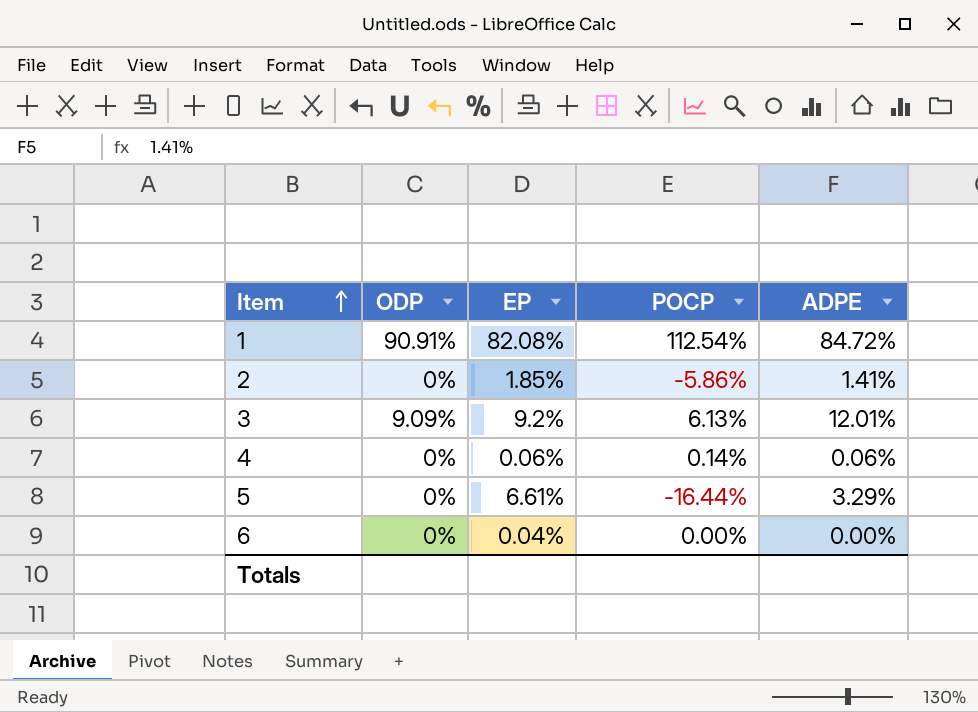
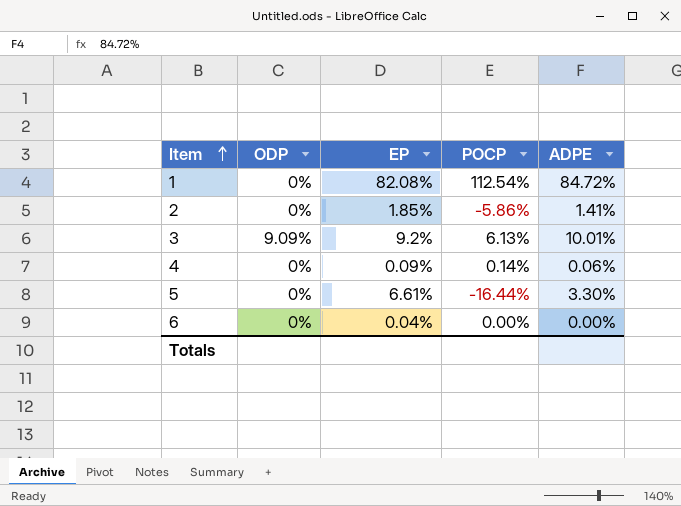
1 | ODP: 90.91% -> 0%
3 | ADPE: 12.01% -> 10.01%
4 | EP: 0.06% -> 0.09%
5 | ADPE: 3.29% -> 3.30%

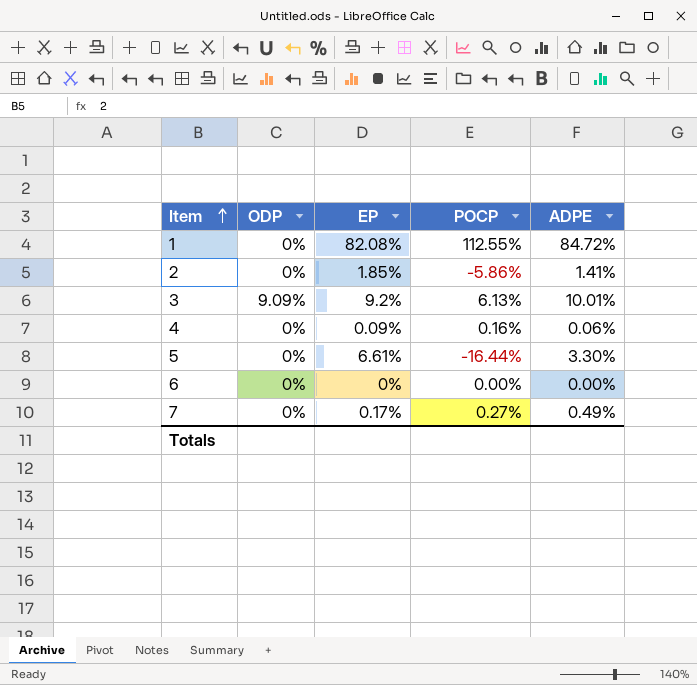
1 | POCP: 112.54% -> 112.55%
4 | POCP: 0.14% -> 0.16%
6 | EP: 0.04% -> 0%
row 7: none -> 0% | 0.17% | 0.27% | 0.49%

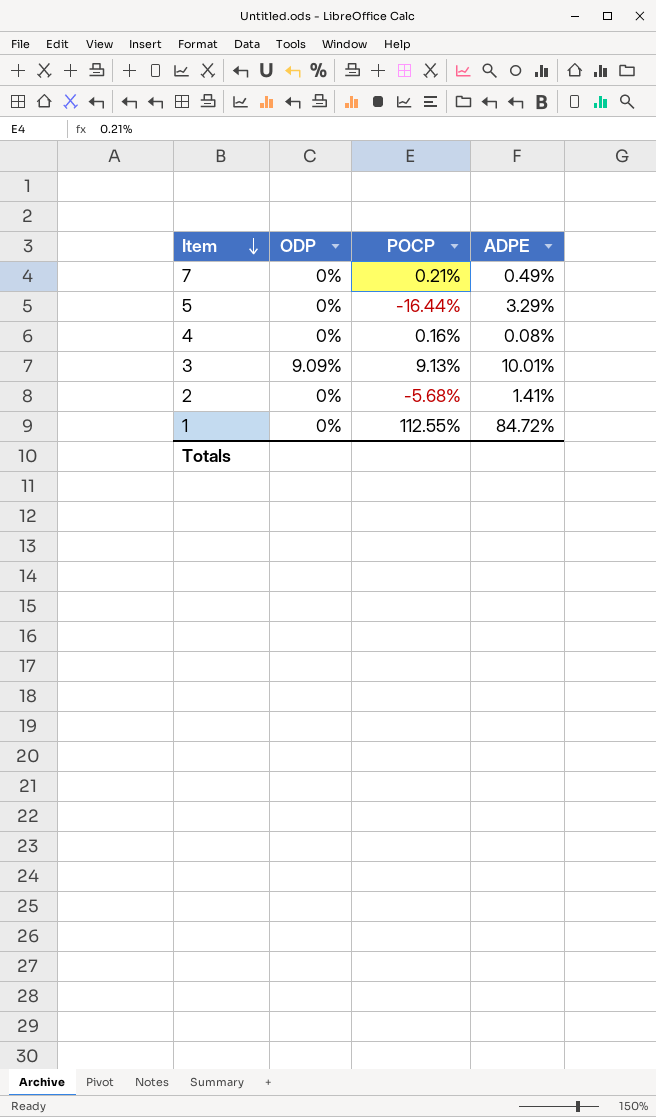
row order: Item ascending -> Item descending
column EP | position: 3 -> none
row 6: 0% | 0% | 0.00% | 0.00% -> none
7 | POCP: 0.27% -> 0.21%
5 | ADPE: 3.30% -> 3.29%
4 | ADPE: 0.06% -> 0.08%
3 | POCP: 6.13% -> 9.13%
2 | POCP: -5.86% -> -5.68%

